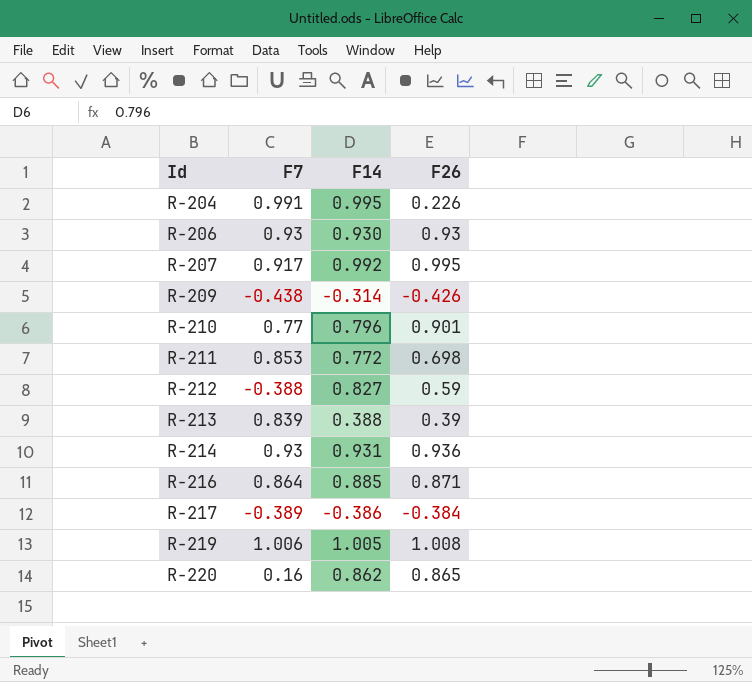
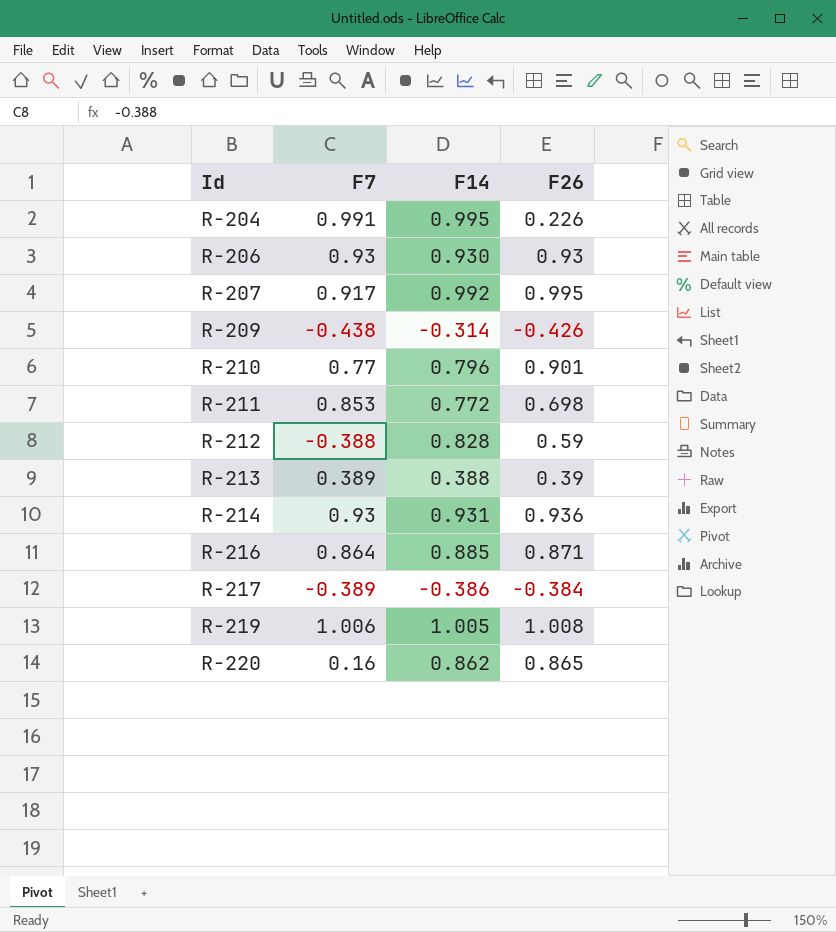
R-212 | F14: 0.827 -> 0.828
R-213 | F7: 0.839 -> 0.389

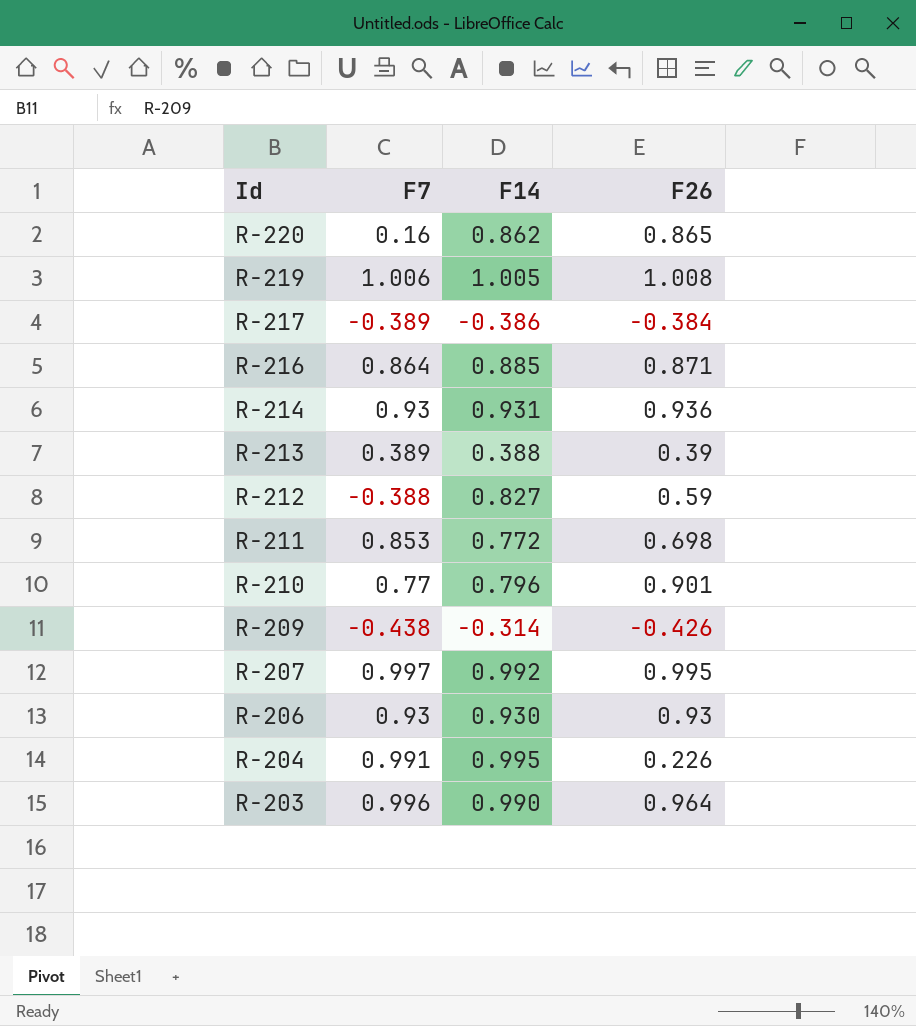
row order: Id ascending -> Id descending
R-212 | F14: 0.828 -> 0.827
R-207 | F7: 0.917 -> 0.997
row R-203: none -> 0.996 | 0.990 | 0.964

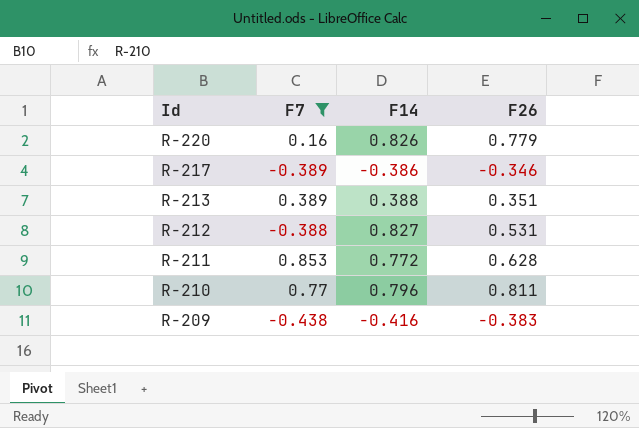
filter: none -> F7 <= 0.853
R-220 | F14: 0.862 -> 0.826
R-220 | F26: 0.865 -> 0.779
R-217 | F26: -0.384 -> -0.346
R-213 | F26: 0.39 -> 0.351
R-212 | F26: 0.59 -> 0.531
R-211 | F26: 0.698 -> 0.628
R-210 | F26: 0.901 -> 0.811
R-209 | F14: -0.314 -> -0.416
R-209 | F26: -0.426 -> -0.383

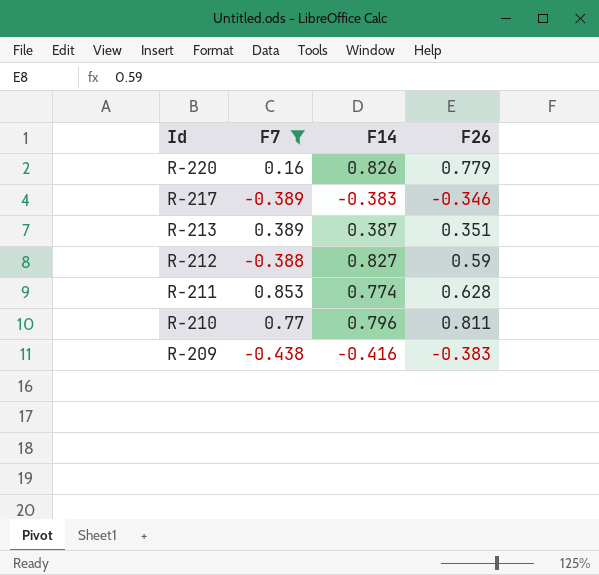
R-217 | F14: -0.386 -> -0.383
R-213 | F14: 0.388 -> 0.387
R-212 | F26: 0.531 -> 0.59
R-211 | F14: 0.772 -> 0.774

